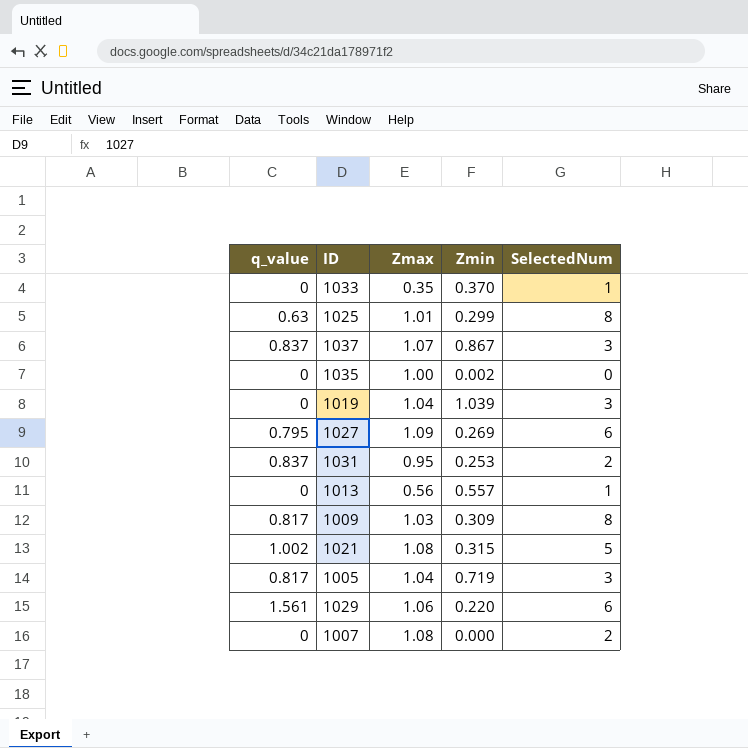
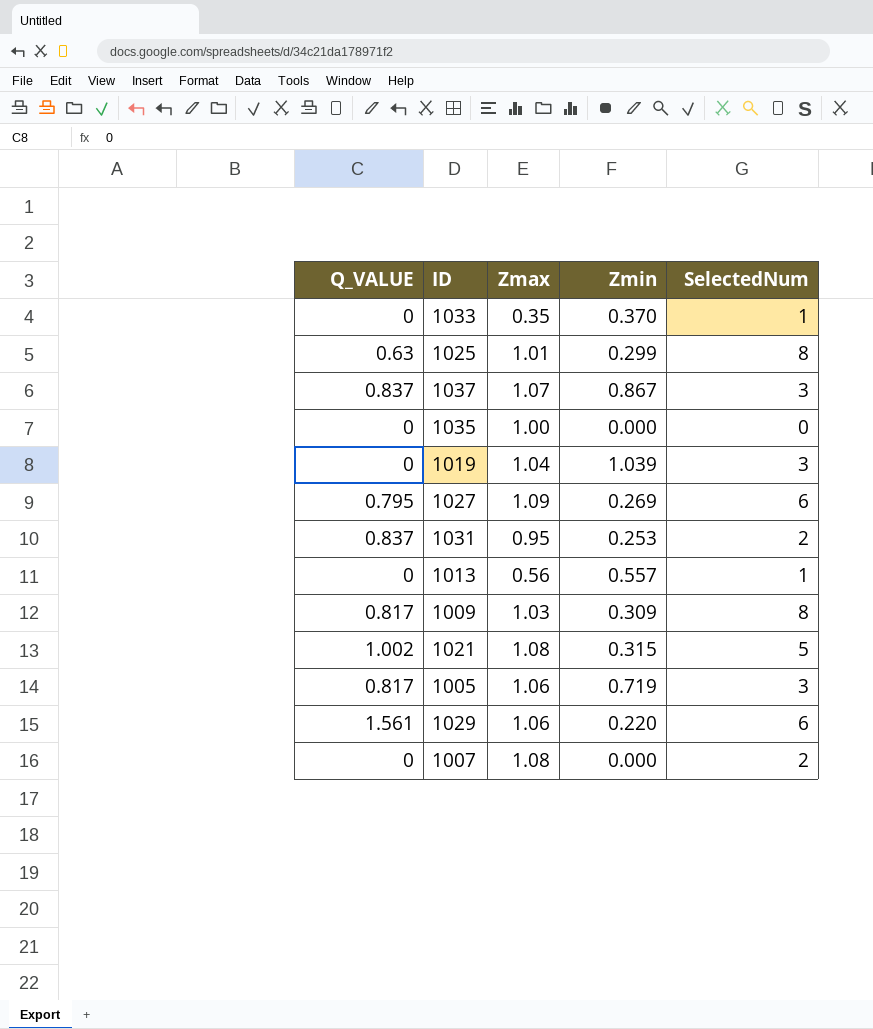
column name: q_value -> Q_VALUE
1035 | Zmin: 0.002 -> 0.000
1005 | Zmax: 1.04 -> 1.06

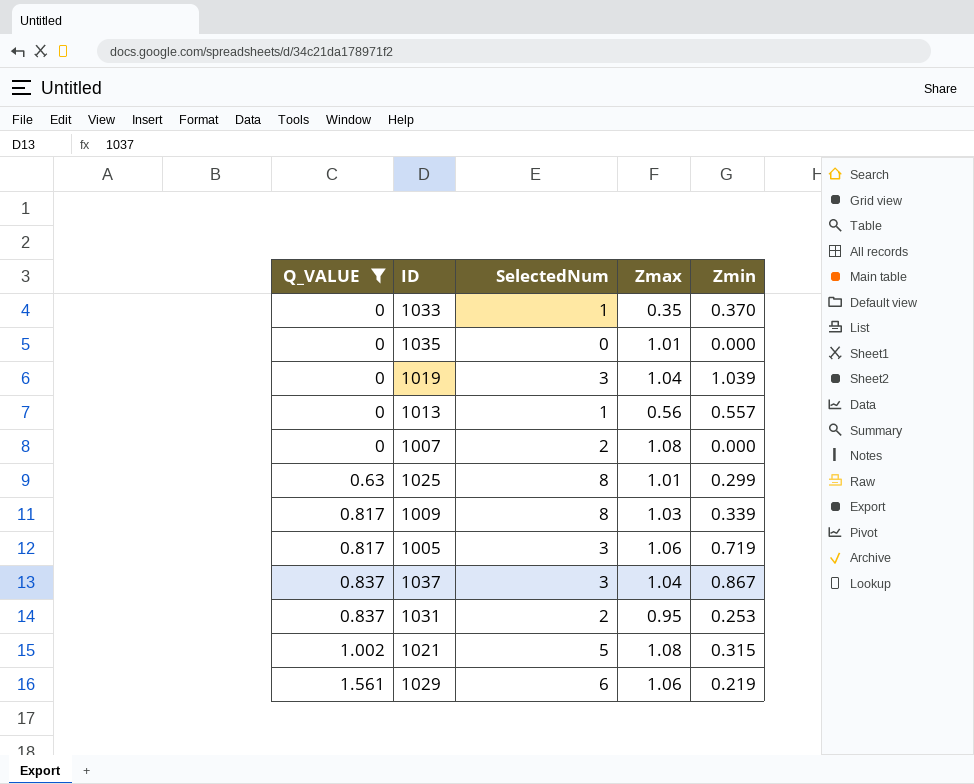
filter: none -> Q_VALUE != 0.795
row order: none -> Q_VALUE ascending
column SelectedNum | position: 5 -> 3
1035 | Zmax: 1.00 -> 1.01
1009 | Zmin: 0.309 -> 0.339
1037 | Zmax: 1.07 -> 1.04
1029 | Zmin: 0.220 -> 0.219

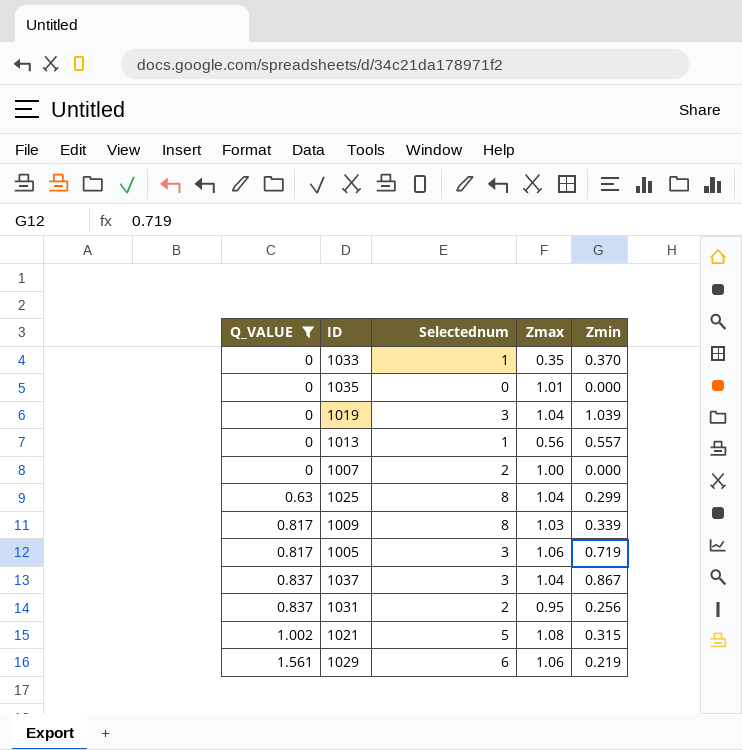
column name: SelectedNum -> Selectednum
1007 | Zmax: 1.08 -> 1.00
1025 | Zmax: 1.01 -> 1.04
1031 | Zmin: 0.253 -> 0.256

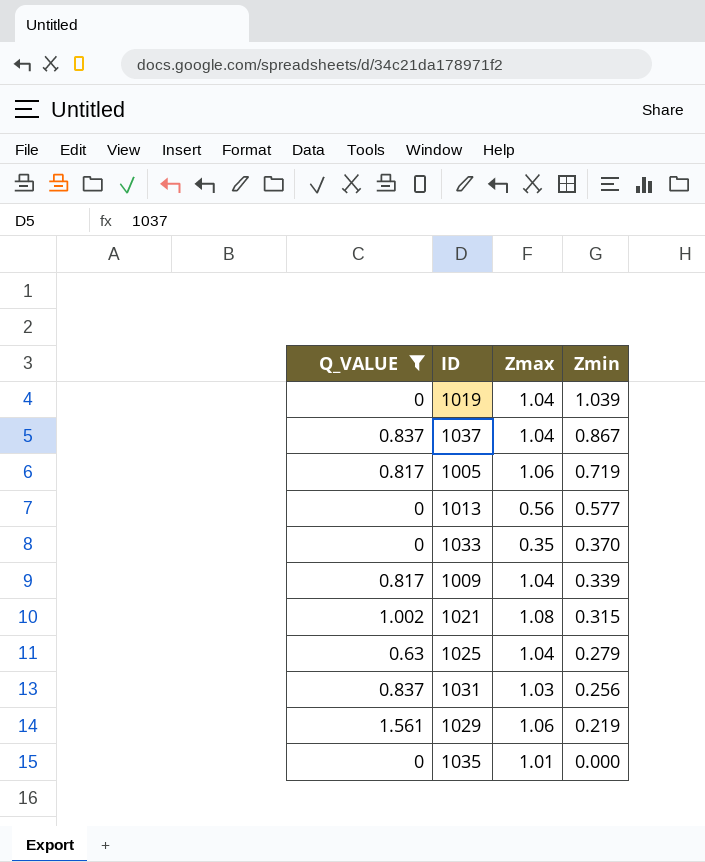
row order: Q_VALUE ascending -> Zmin descending
column Selectednum | position: 3 -> none
row 1007: 0 | 2 | 1.00 | 0.000 -> none
1013 | Zmin: 0.557 -> 0.577
1009 | Zmax: 1.03 -> 1.04
1025 | Zmin: 0.299 -> 0.279
1031 | Zmax: 0.95 -> 1.03

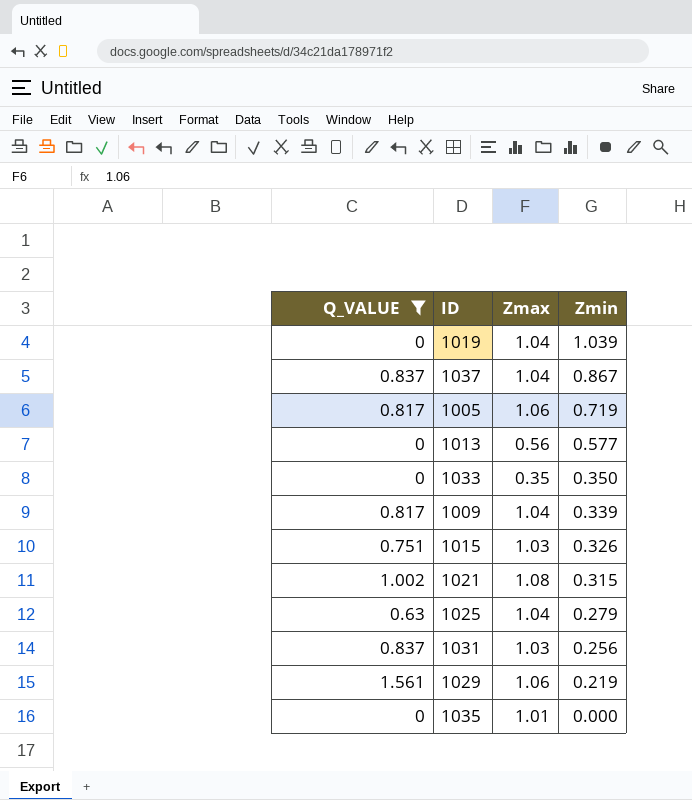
1033 | Zmin: 0.370 -> 0.350
row 1015: none -> 0.751 | 1.03 | 0.326

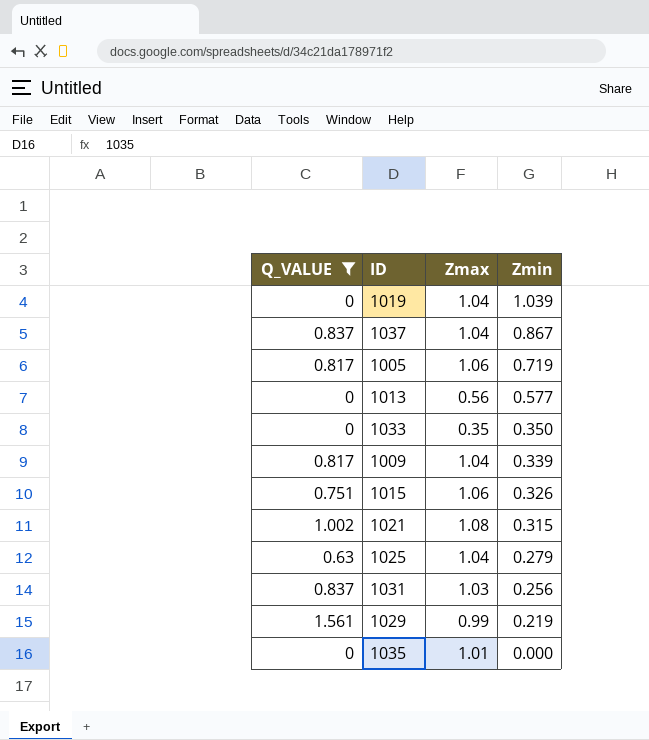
1015 | Zmax: 1.03 -> 1.06
1029 | Zmax: 1.06 -> 0.99

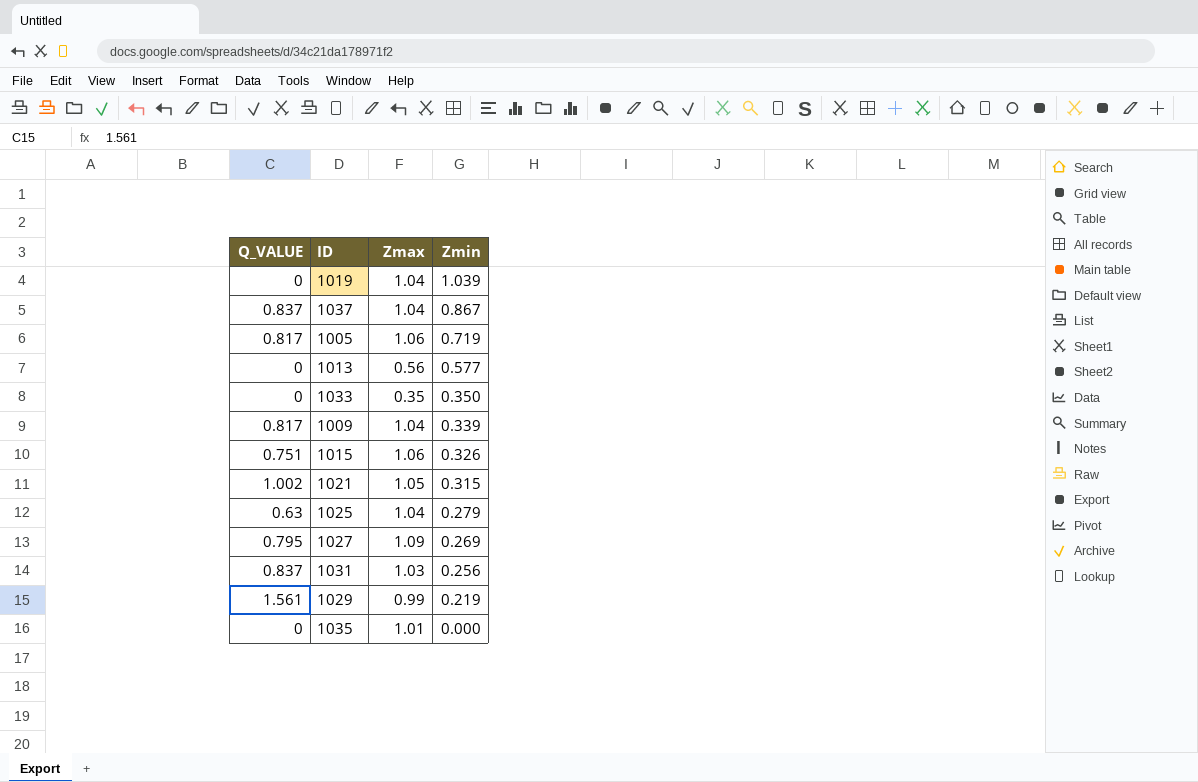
filter: Q_VALUE != 0.795 -> none
1021 | Zmax: 1.08 -> 1.05

